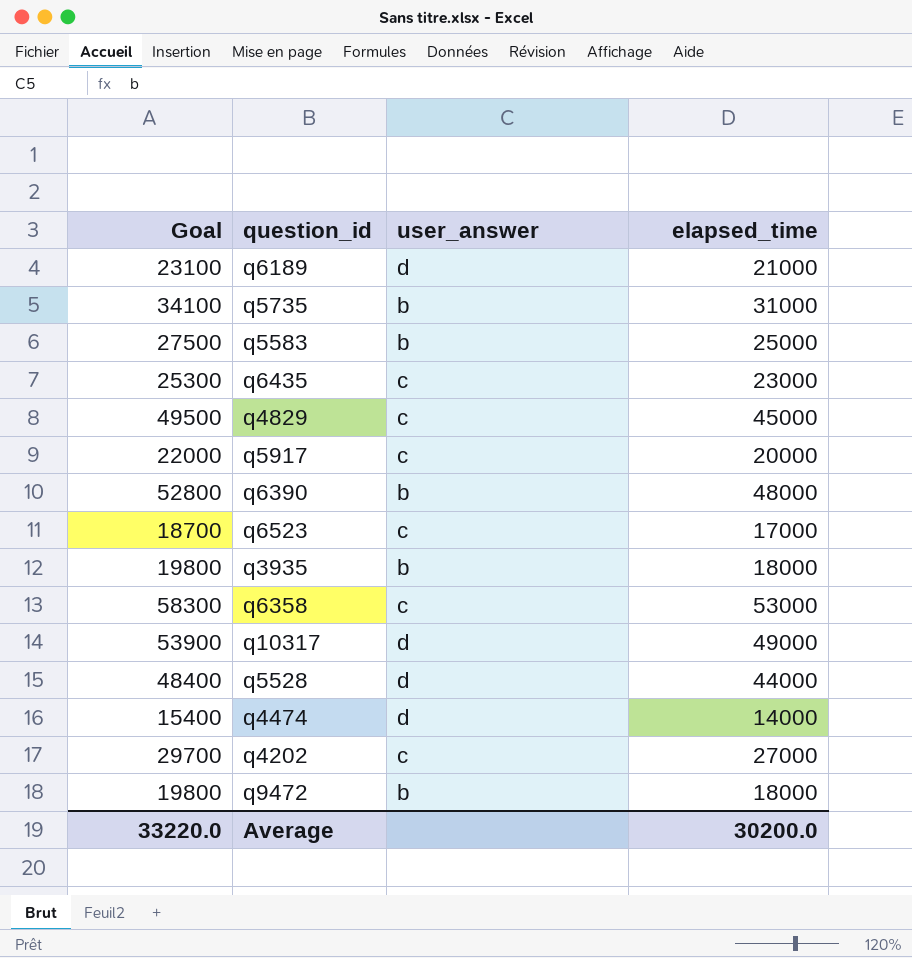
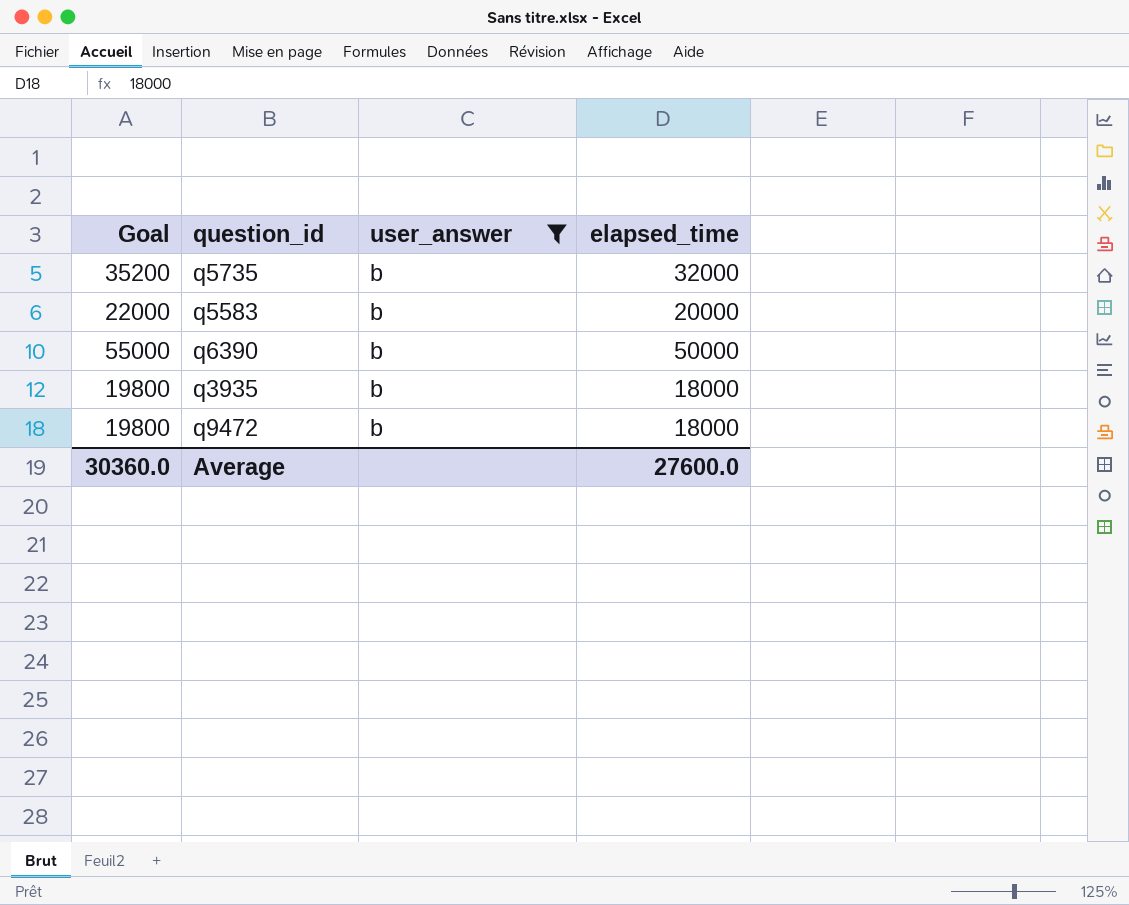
filter: none -> user_answer = b
q5735 | Goal: 34100 -> 35200
q5735 | elapsed_time: 31000 -> 32000
q5583 | Goal: 27500 -> 22000
q5583 | elapsed_time: 25000 -> 20000
q6390 | Goal: 52800 -> 55000
q6390 | elapsed_time: 48000 -> 50000
Average | Goal: 33220.0 -> 30360.0
Average | elapsed_time: 30200.0 -> 27600.0

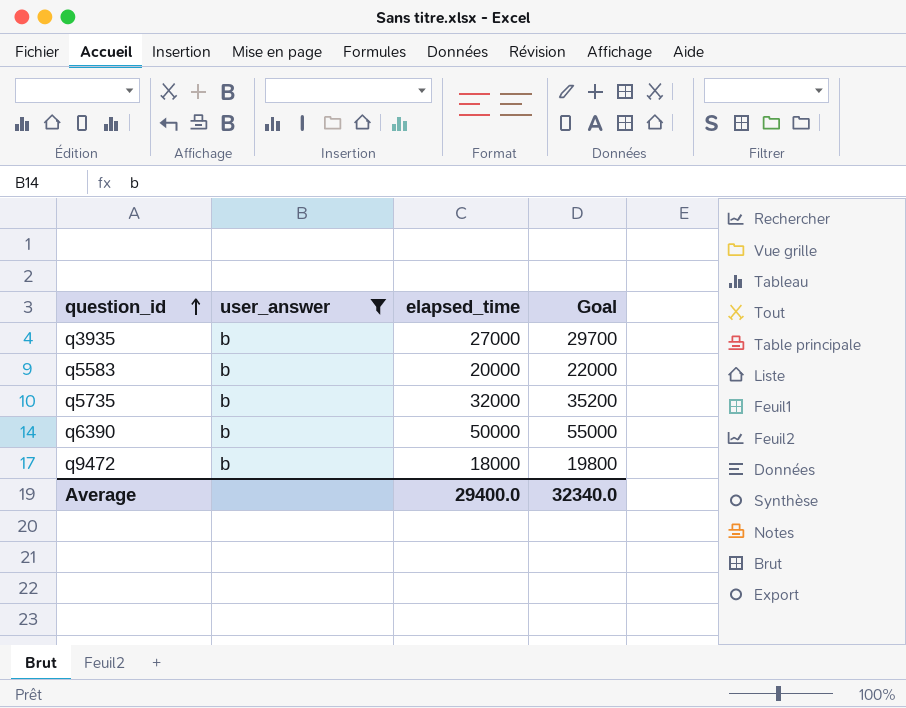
row order: none -> question_id ascending
column Goal | position: 1 -> 4
q3935 | elapsed_time: 18000 -> 27000
q3935 | Goal: 19800 -> 29700
Average | elapsed_time: 27600.0 -> 29400.0
Average | Goal: 30360.0 -> 32340.0

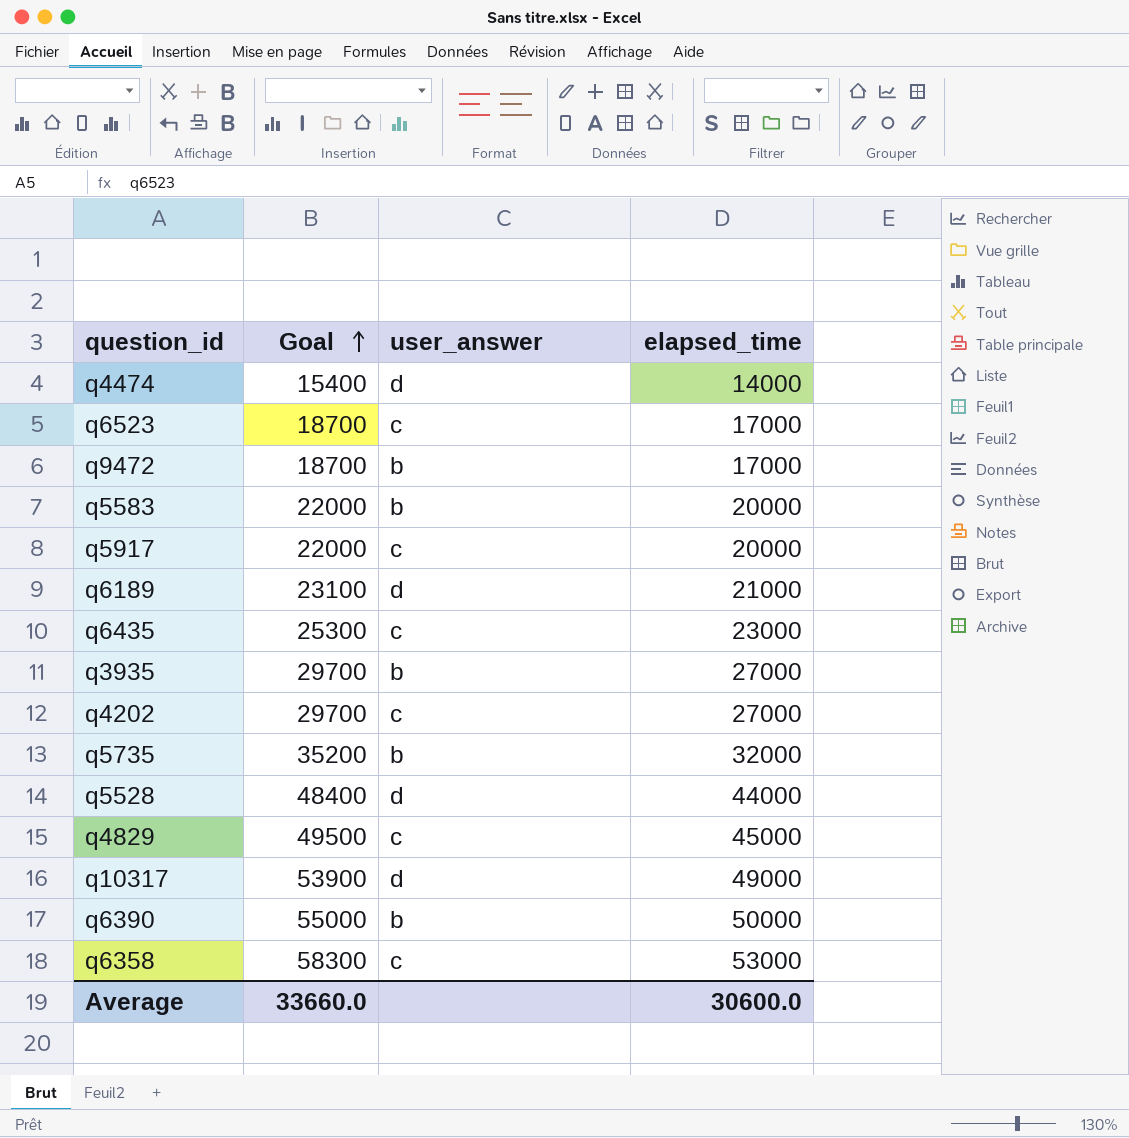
filter: user_answer = b -> none
row order: question_id ascending -> Goal ascending
column Goal | position: 4 -> 2
q9472 | Goal: 19800 -> 18700
q9472 | elapsed_time: 18000 -> 17000
Average | Goal: 32340.0 -> 33660.0
Average | elapsed_time: 29400.0 -> 30600.0

